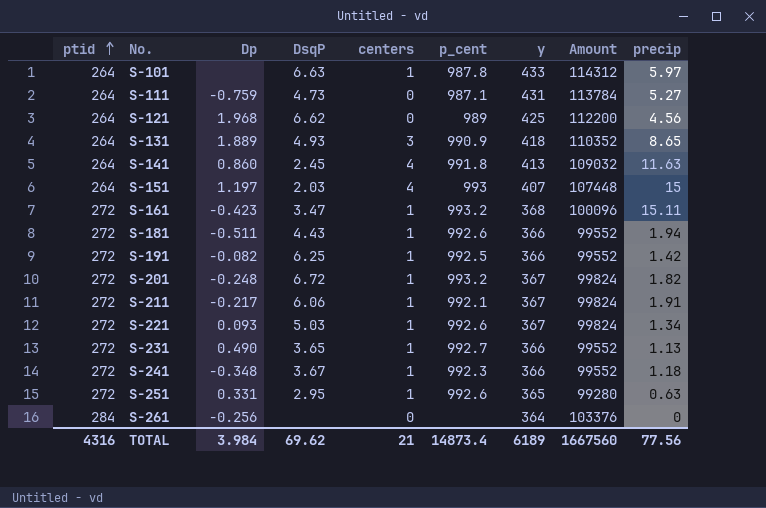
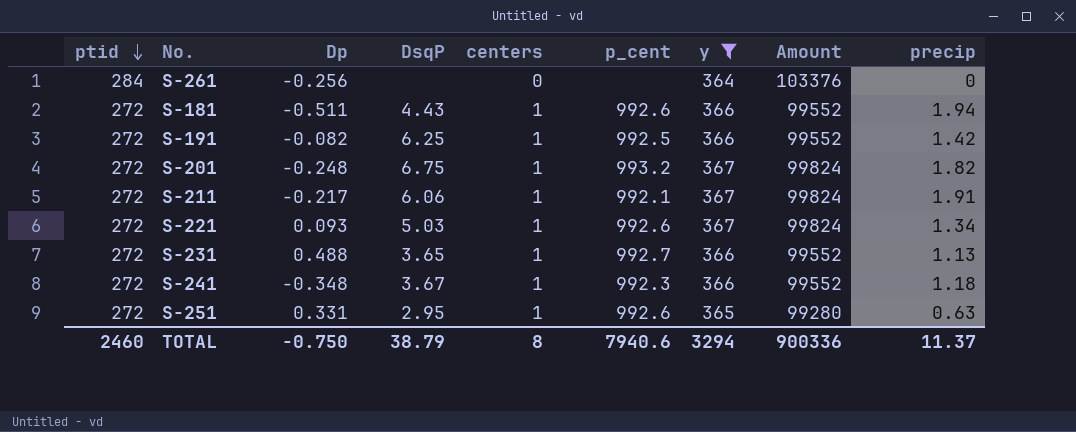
filter: none -> y <= 367
row order: ptid ascending -> ptid descending
S-201 | DsqP: 6.72 -> 6.75
S-231 | Dp: 0.490 -> 0.488
TOTAL | ptid: 4316 -> 2460
TOTAL | Dp: 3.984 -> -0.750
TOTAL | DsqP: 69.62 -> 38.79
TOTAL | centers: 21 -> 8
TOTAL | p_cent: 14873.4 -> 7940.6
TOTAL | y: 6189 -> 3294
TOTAL | Amount: 1667560 -> 900336
TOTAL | precip: 77.56 -> 11.37

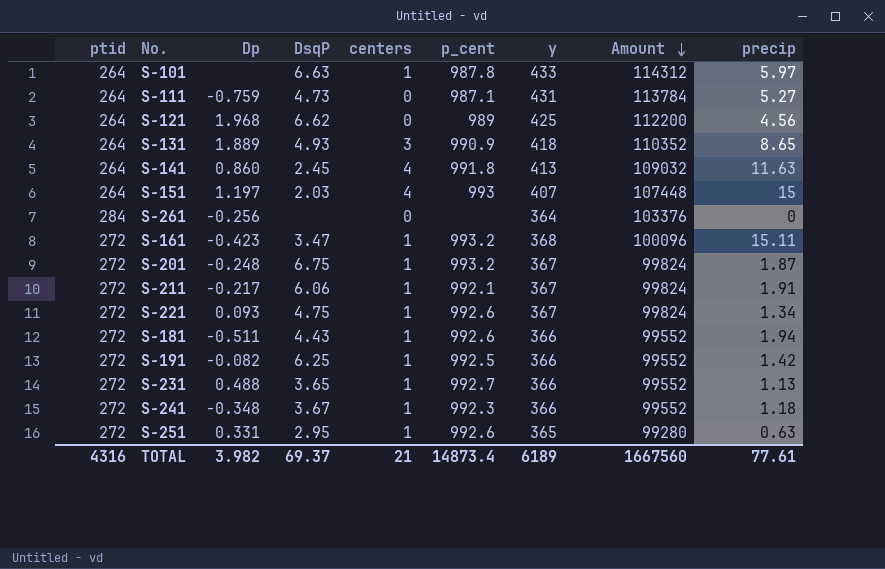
filter: y <= 367 -> none
row order: ptid descending -> Amount descending
S-201 | precip: 1.82 -> 1.87
S-221 | DsqP: 5.03 -> 4.75
TOTAL | ptid: 2460 -> 4316
TOTAL | Dp: -0.750 -> 3.982
TOTAL | DsqP: 38.79 -> 69.37
TOTAL | centers: 8 -> 21
TOTAL | p_cent: 7940.6 -> 14873.4
TOTAL | y: 3294 -> 6189
TOTAL | Amount: 900336 -> 1667560
TOTAL | precip: 11.37 -> 77.61

